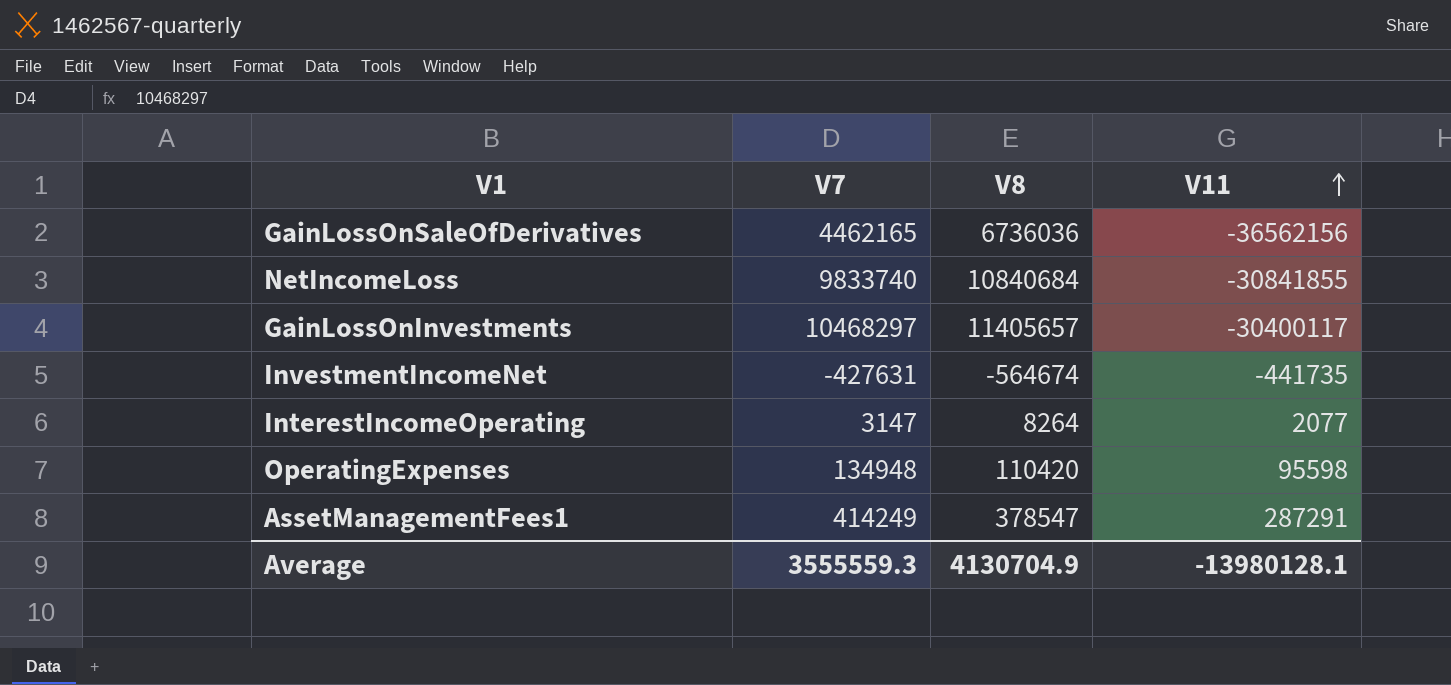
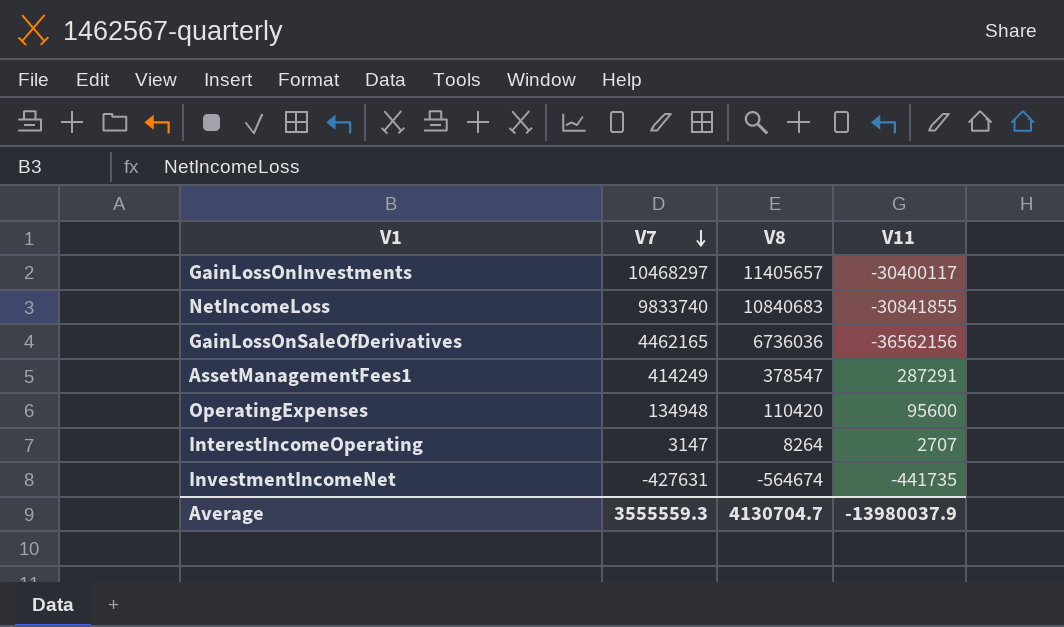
row order: V11 ascending -> V7 descending
NetIncomeLoss | V8: 10840684 -> 10840683
OperatingExpenses | V11: 95598 -> 95600
InterestIncomeOperating | V11: 2077 -> 2707
Average | V8: 4130704.9 -> 4130704.7
Average | V11: -13980128.1 -> -13980037.9

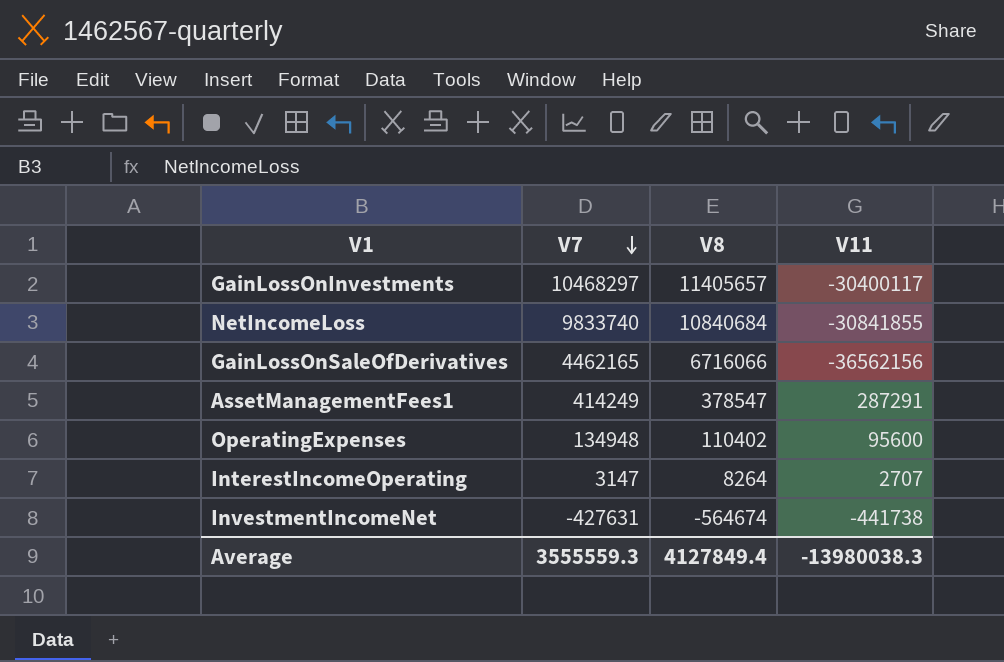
NetIncomeLoss | V8: 10840683 -> 10840684
GainLossOnSaleOfDerivatives | V8: 6736036 -> 6716066
OperatingExpenses | V8: 110420 -> 110402
InvestmentIncomeNet | V11: -441735 -> -441738
Average | V8: 4130704.7 -> 4127849.4
Average | V11: -13980037.9 -> -13980038.3

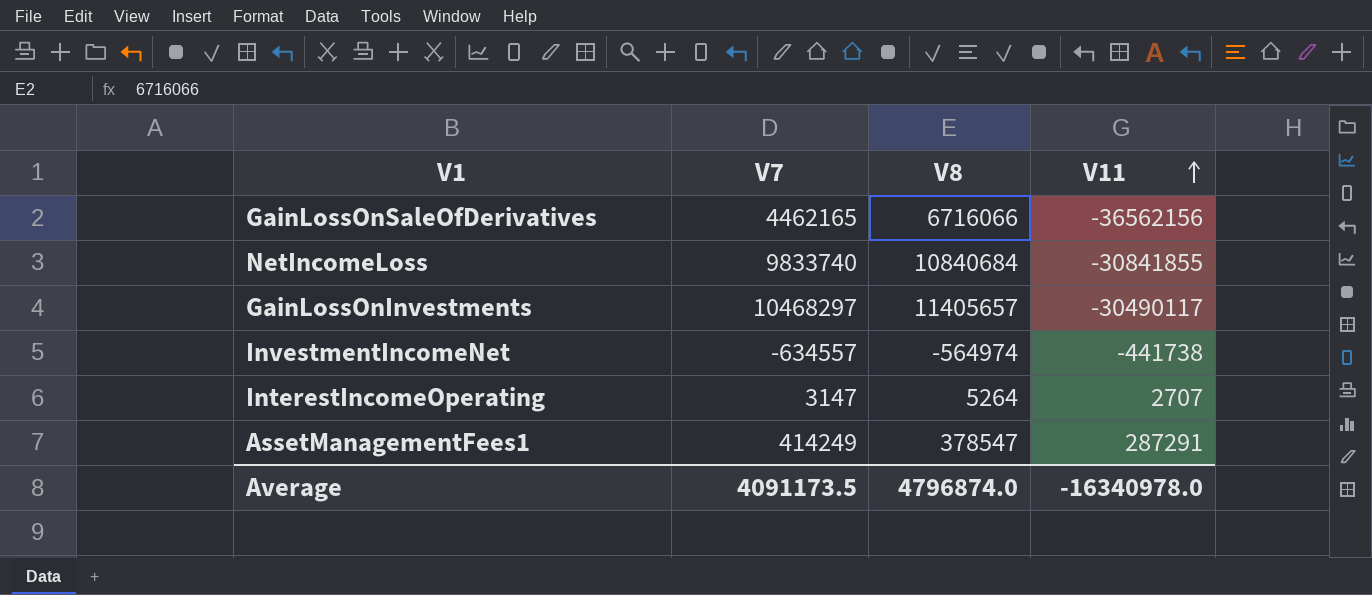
row order: V7 descending -> V11 ascending
row OperatingExpenses: 134948 | 110402 | 95600 -> none
GainLossOnInvestments | V11: -30400117 -> -30490117
InvestmentIncomeNet | V7: -427631 -> -634557
InvestmentIncomeNet | V8: -564674 -> -564974
InterestIncomeOperating | V8: 8264 -> 5264
Average | V7: 3555559.3 -> 4091173.5
Average | V8: 4127849.4 -> 4796874.0
Average | V11: -13980038.3 -> -16340978.0

